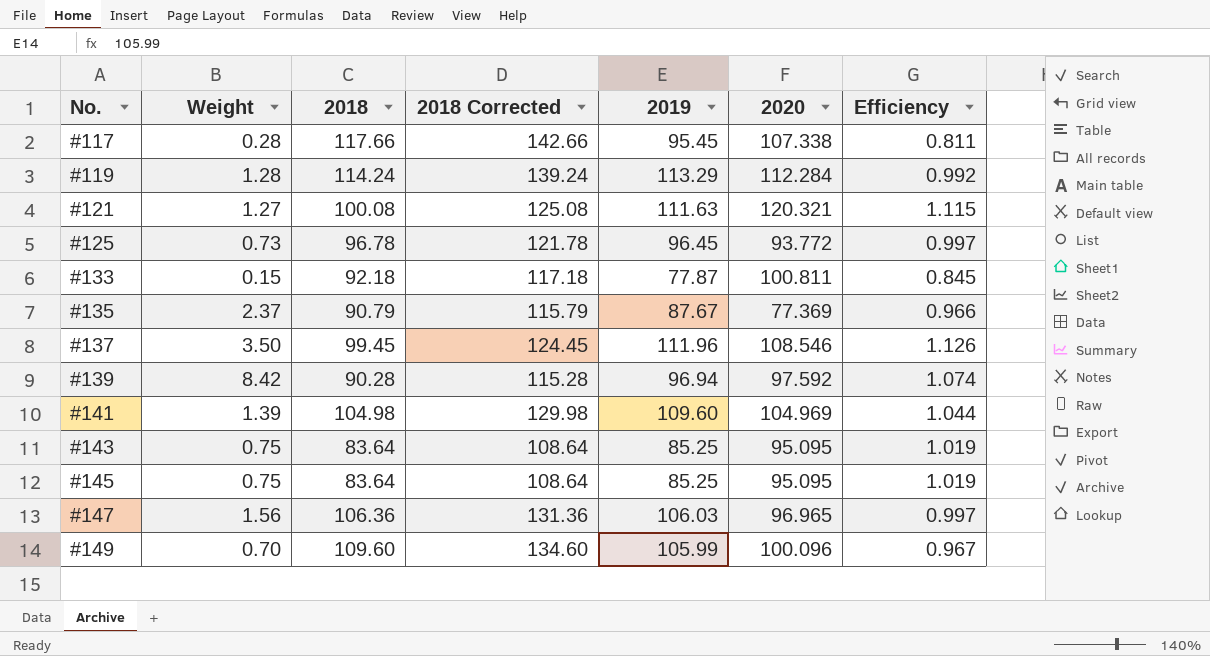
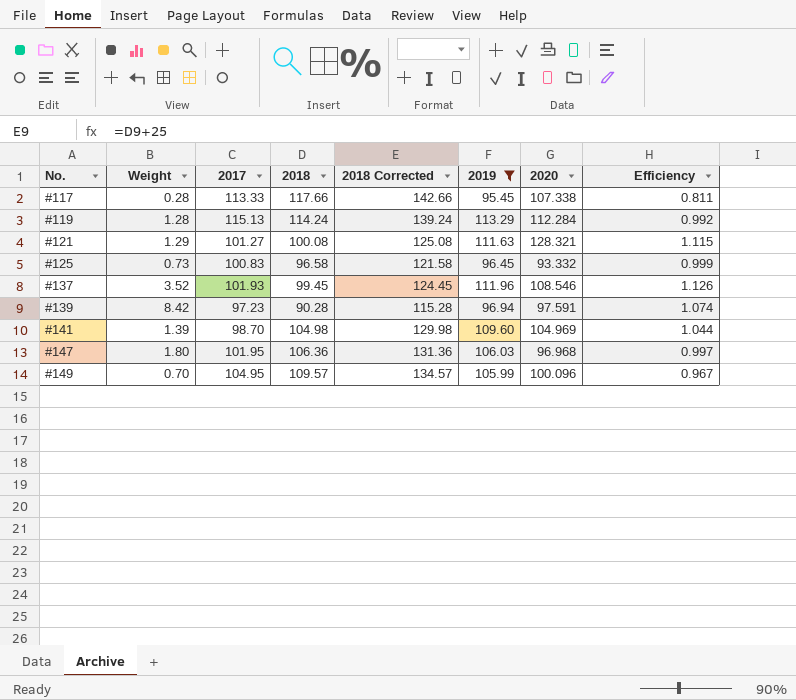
filter: none -> 2019 >= 95.45
column 2017 | position: none -> 3
#121 | Weight: 1.27 -> 1.29
#121 | 2020: 120.321 -> 128.321
#125 | 2018: 96.78 -> 96.58
#125 | 2018 Corrected: 121.78 -> 121.58
#125 | 2020: 93.772 -> 93.332
#125 | Efficiency: 0.997 -> 0.999
#137 | Weight: 3.50 -> 3.52
#139 | 2020: 97.592 -> 97.591
#147 | Weight: 1.56 -> 1.80
#147 | 2020: 96.965 -> 96.968
#149 | 2018: 109.60 -> 109.57
#149 | 2018 Corrected: 134.60 -> 134.57

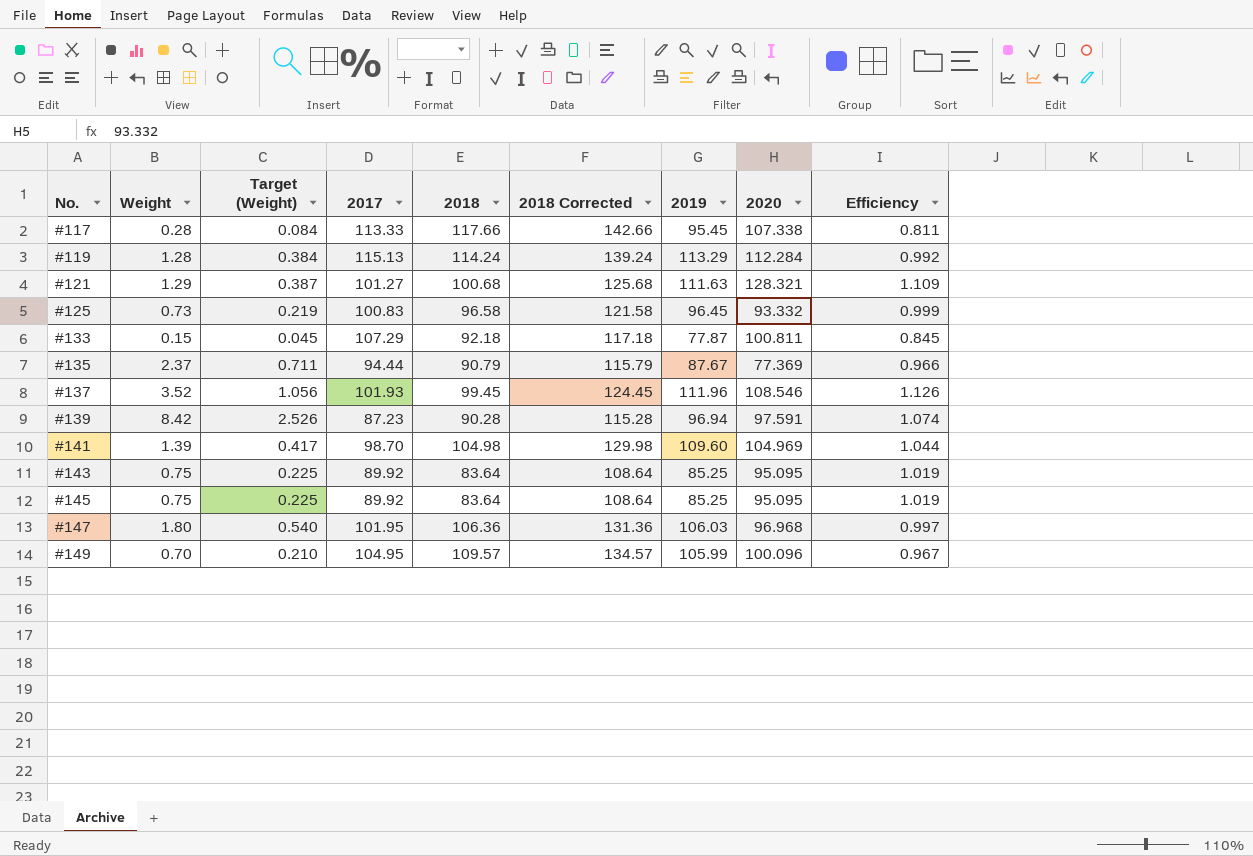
filter: 2019 >= 95.45 -> none
column Target (Weight) | formula: none -> [Weight] * 0.3
#121 | 2018: 100.08 -> 100.68
#121 | 2018 Corrected: 125.08 -> 125.68
#121 | Efficiency: 1.115 -> 1.109
#139 | 2017: 97.23 -> 87.23

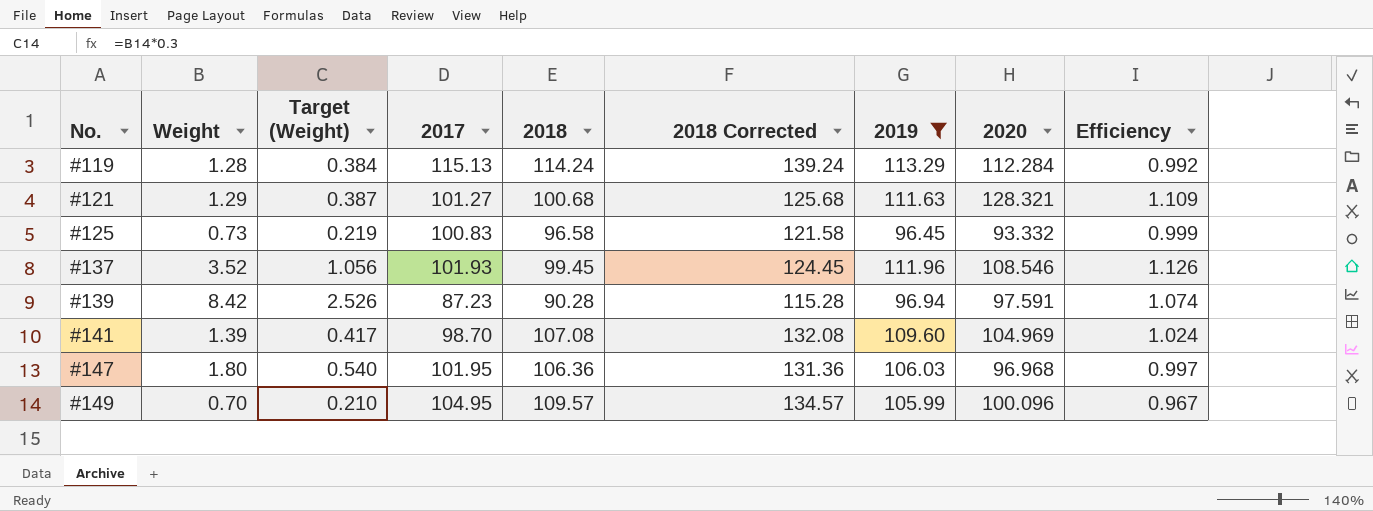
filter: none -> 2019 >= 96.45
#141 | 2018: 104.98 -> 107.08
#141 | 2018 Corrected: 129.98 -> 132.08
#141 | Efficiency: 1.044 -> 1.024

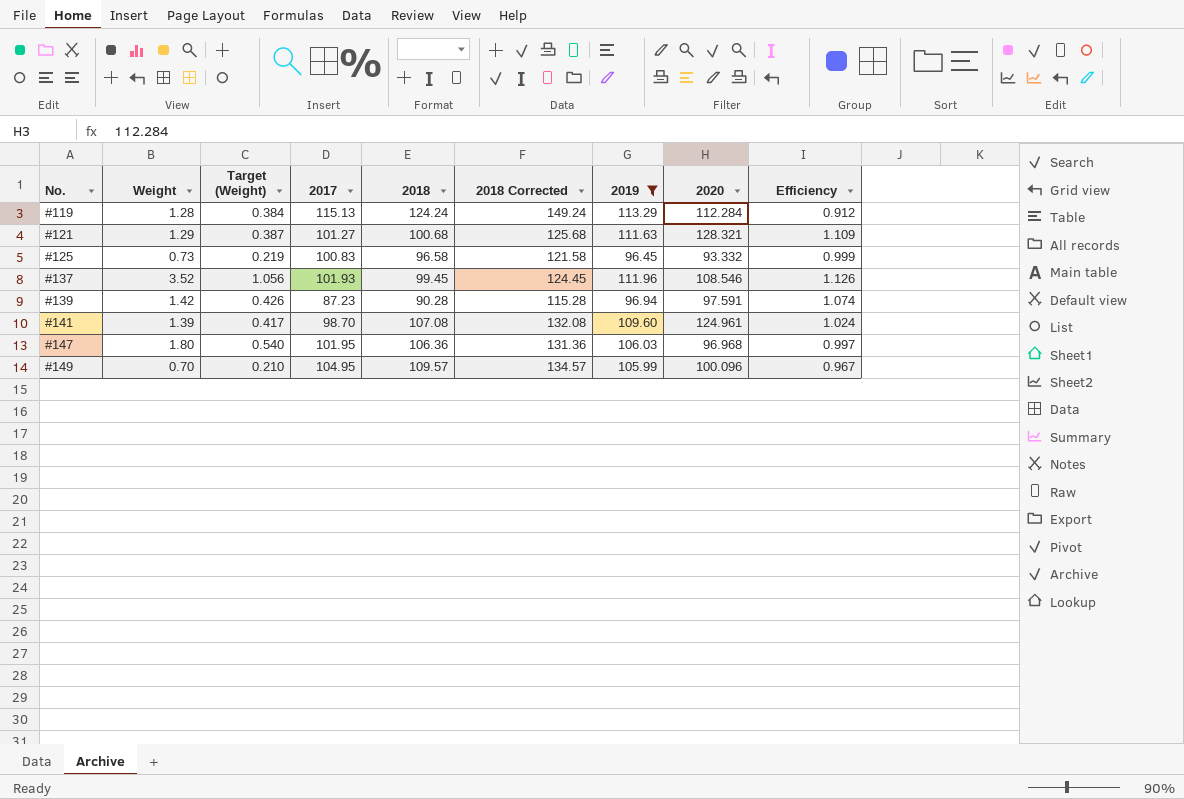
#119 | 2018: 114.24 -> 124.24
#119 | 2018 Corrected: 139.24 -> 149.24
#119 | Efficiency: 0.992 -> 0.912
#139 | Weight: 8.42 -> 1.42
#139 | Target (Weight): 2.526 -> 0.426
#141 | 2020: 104.969 -> 124.961

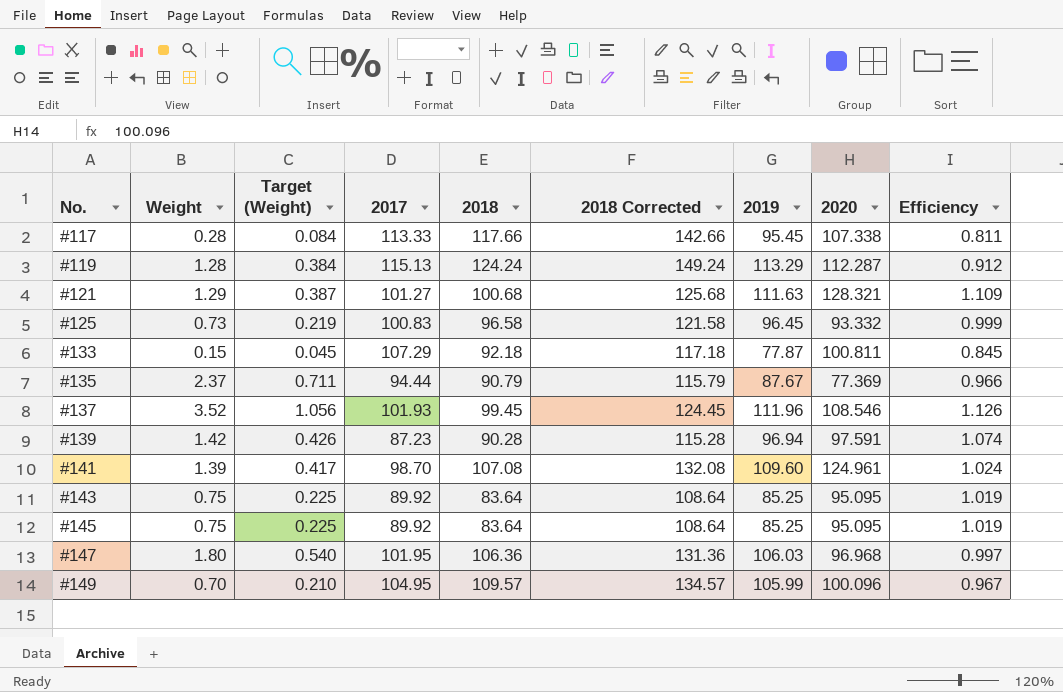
filter: 2019 >= 96.45 -> none
#119 | 2020: 112.284 -> 112.287

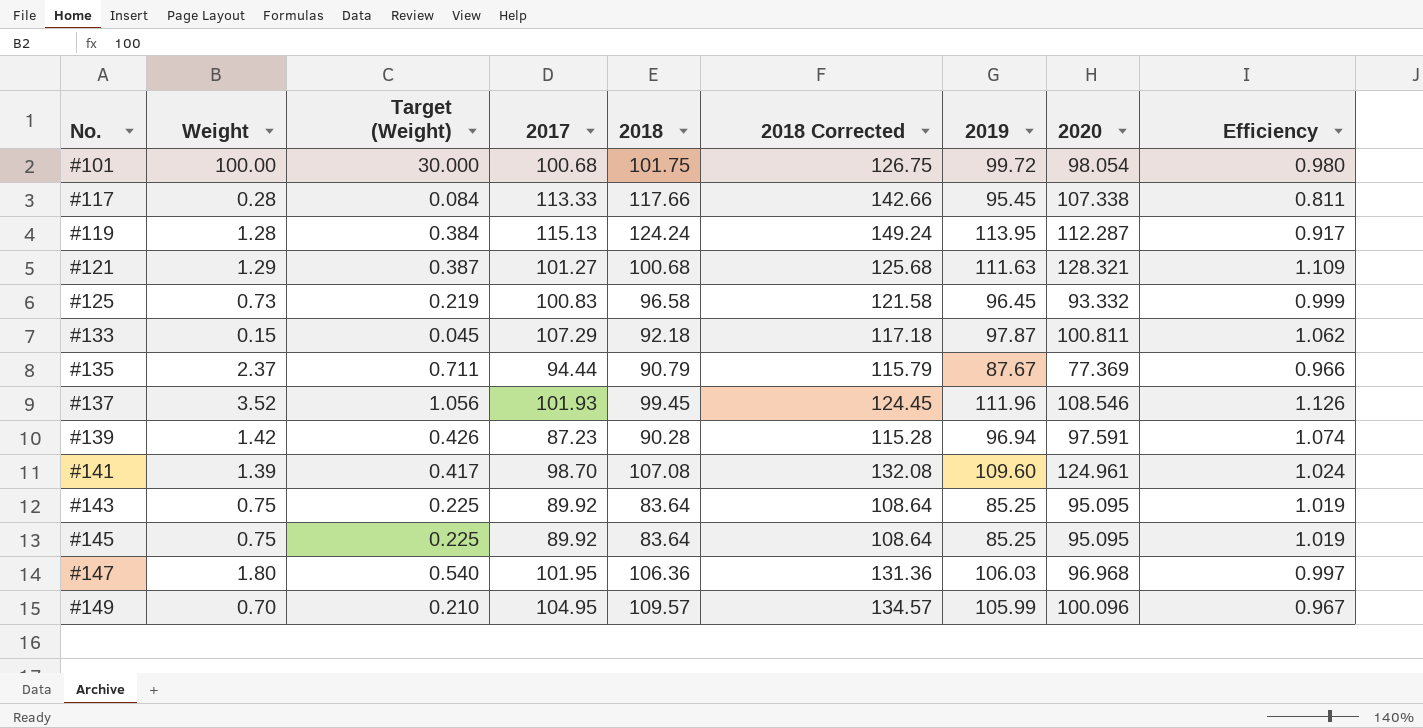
row #101: none -> 100.00 | 30.000 | 100.68 | 101.75 | 126.75 | 99.72 | 98.054 | 0.980
#119 | 2019: 113.29 -> 113.95
#119 | Efficiency: 0.912 -> 0.917
#133 | 2019: 77.87 -> 97.87
#133 | Efficiency: 0.845 -> 1.062

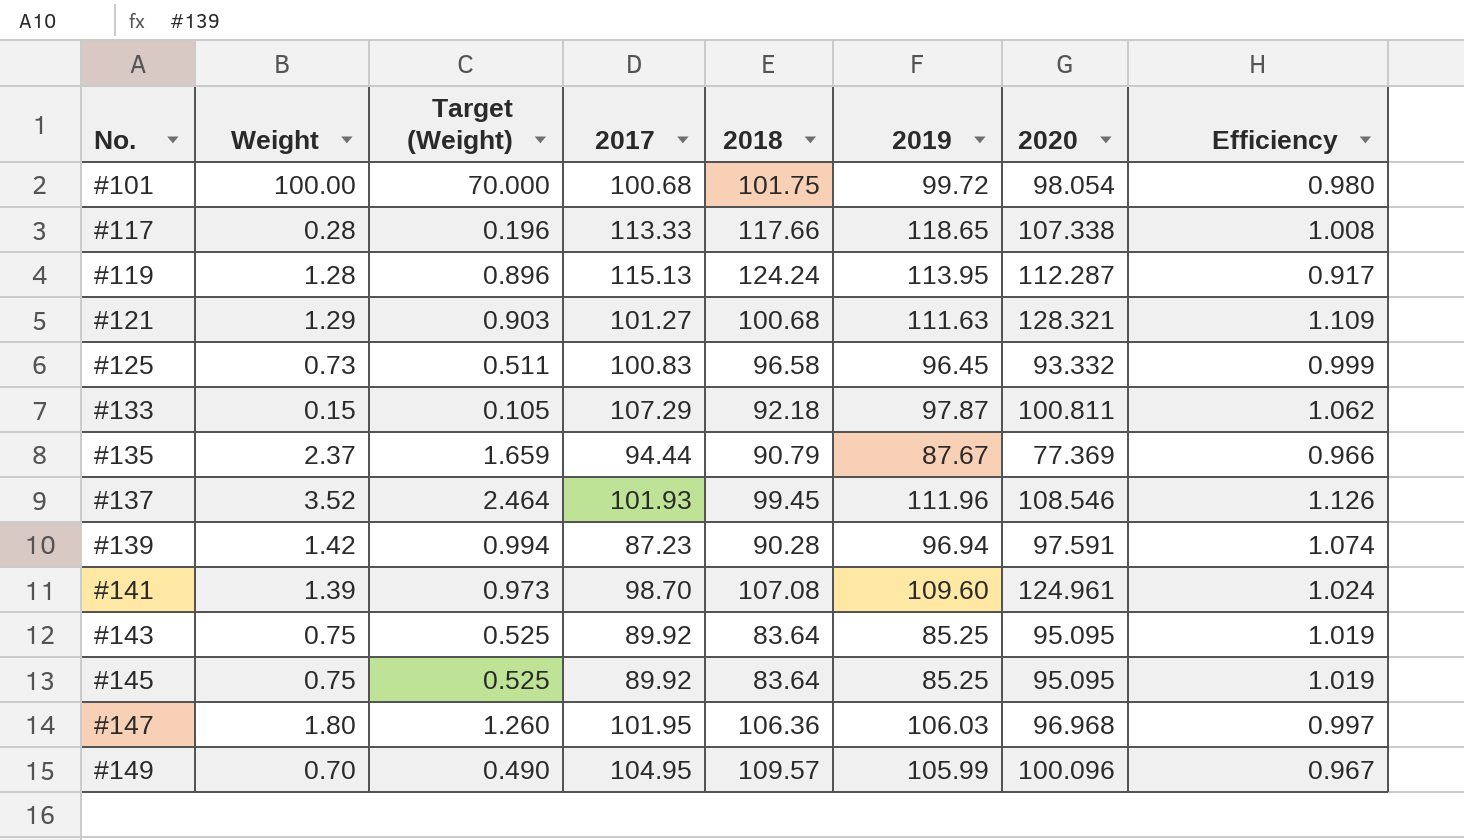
column 2018 Corrected | formula: [2018] + 25 -> none
column Target (Weight) | formula: [Weight] * 0.3 -> [Weight] * 0.7
#117 | 2019: 95.45 -> 118.65
#117 | Efficiency: 0.811 -> 1.008

